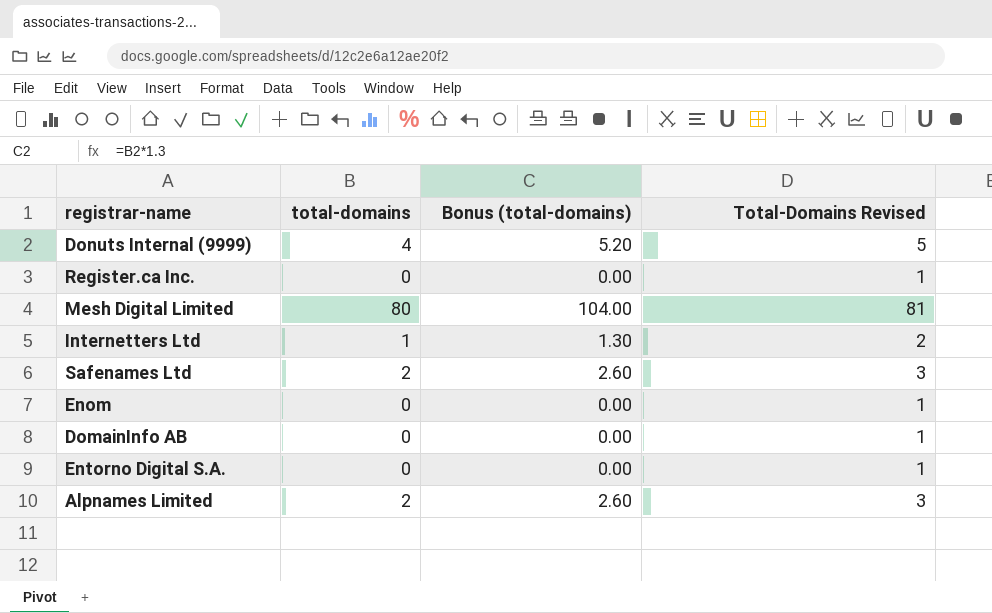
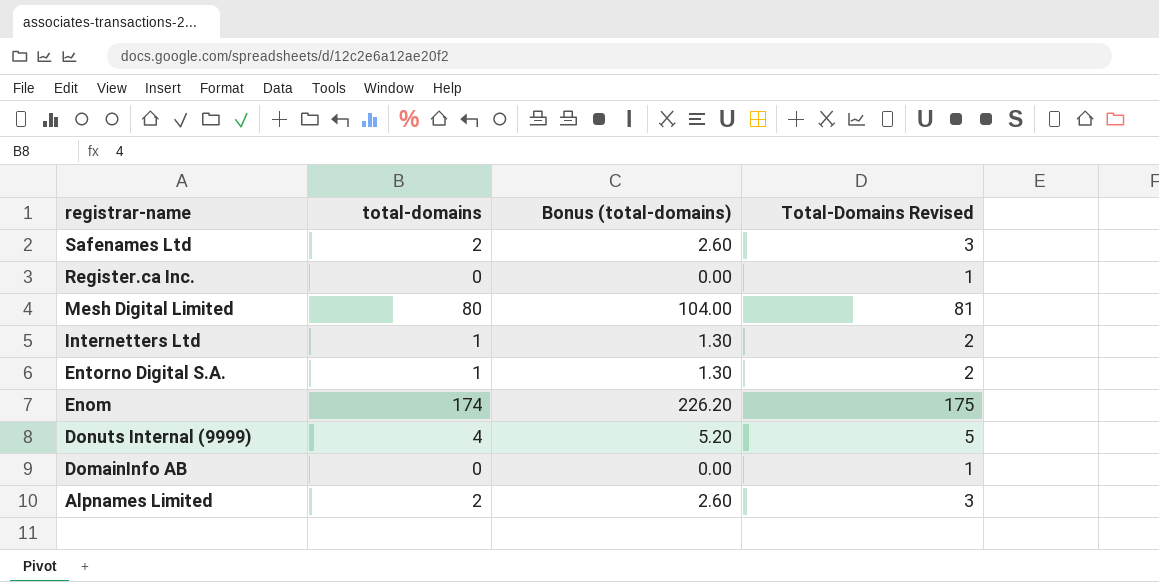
row order: none -> registrar-name descending
Entorno Digital S.A. | total-domains: 0 -> 1
Entorno Digital S.A. | Bonus (total-domains): 0.00 -> 1.30
Entorno Digital S.A. | Total-Domains Revised: 1 -> 2
Enom | total-domains: 0 -> 174
Enom | Bonus (total-domains): 0.00 -> 226.20
Enom | Total-Domains Revised: 1 -> 175

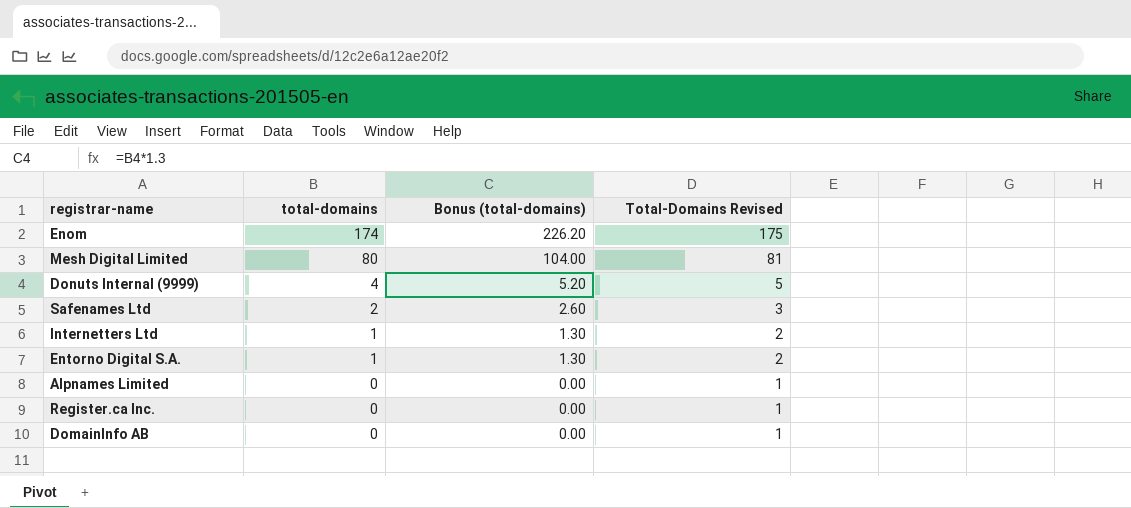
row order: registrar-name descending -> total-domains descending
Alpnames Limited | total-domains: 2 -> 0
Alpnames Limited | Bonus (total-domains): 2.60 -> 0.00
Alpnames Limited | Total-Domains Revised: 3 -> 1

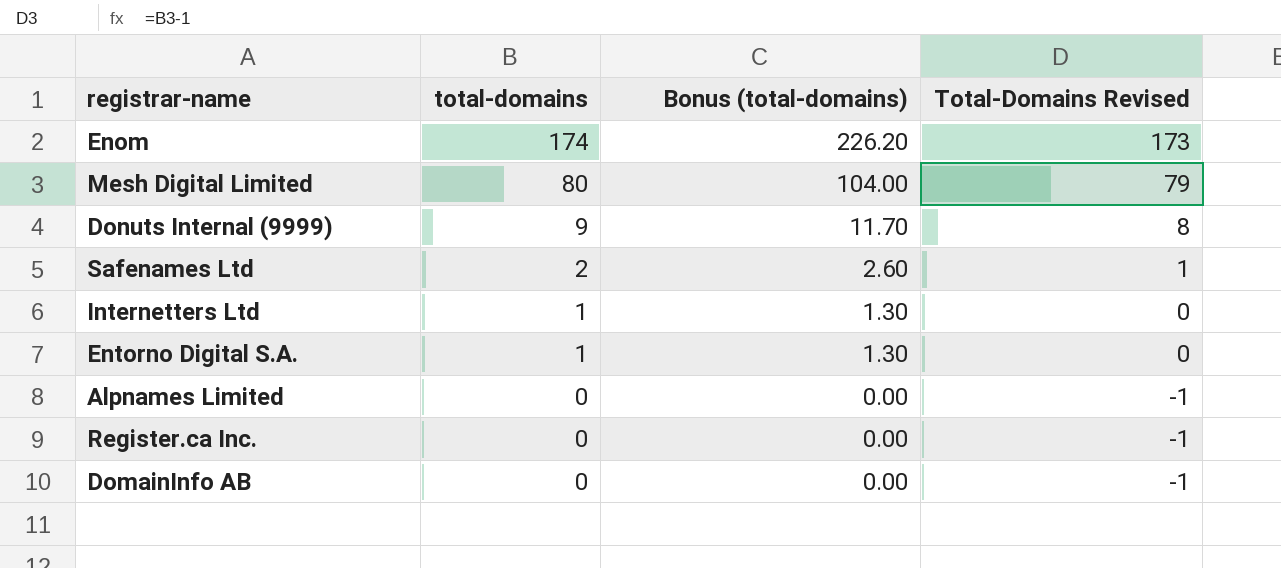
column Total-Domains Revised | formula: [total-domains] + 1 -> [total-domains] - 1
Donuts Internal (9999) | total-domains: 4 -> 9
Donuts Internal (9999) | Bonus (total-domains): 5.20 -> 11.70

